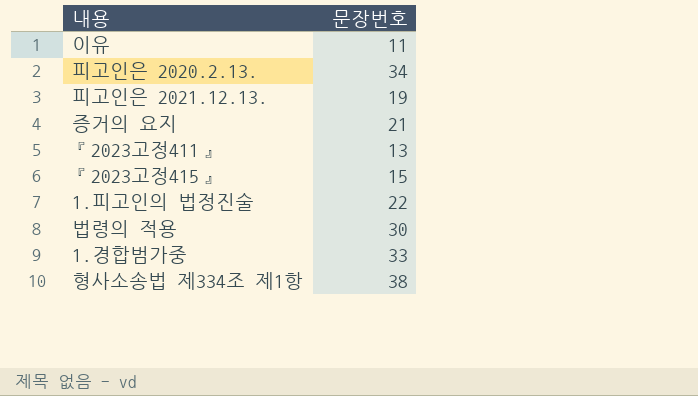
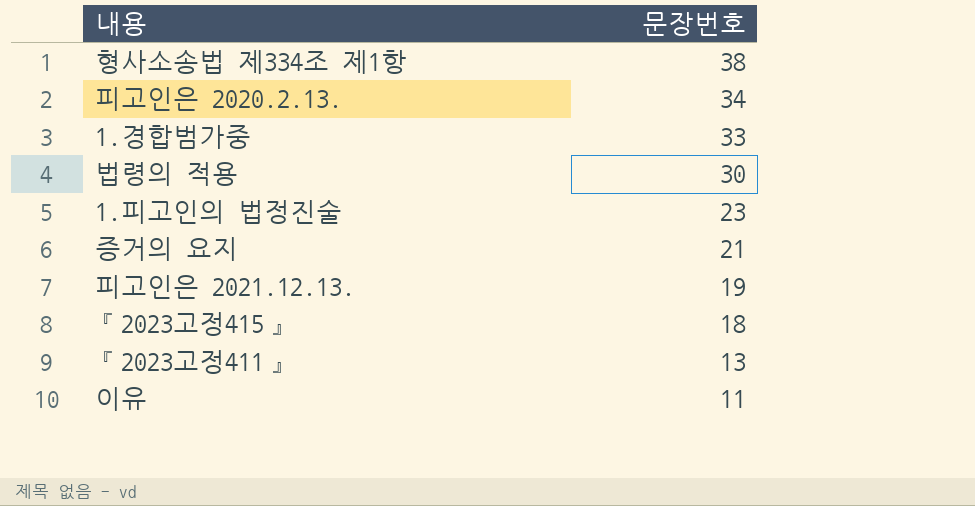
row order: none -> 문장번호 descending
1.피고인의 법정진술 | 문장번호: 22 -> 23
『2023고정415』 | 문장번호: 15 -> 18

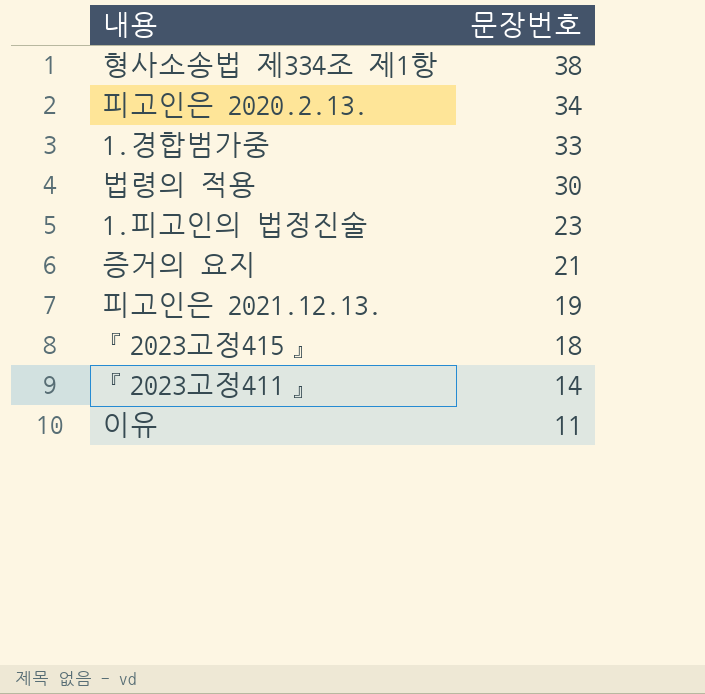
『2023고정411』 | 문장번호: 13 -> 14

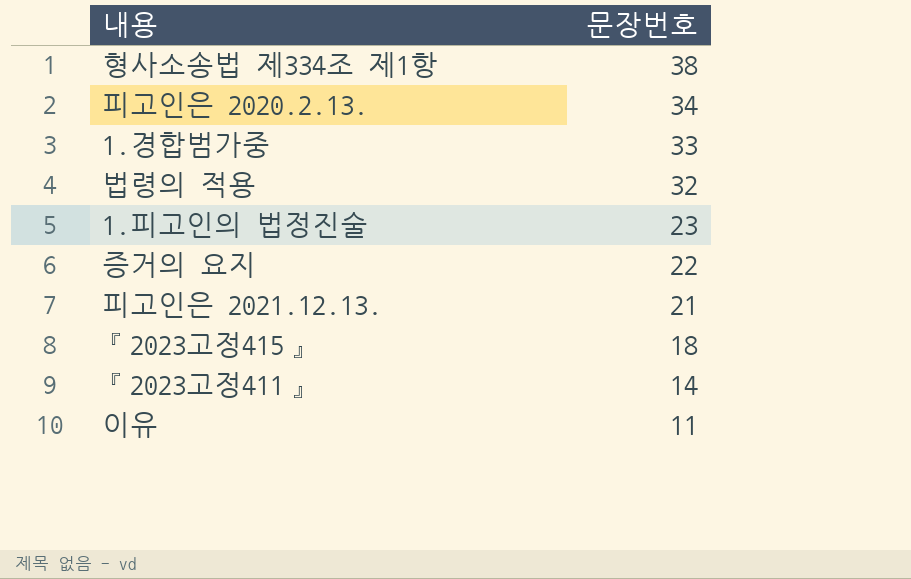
법령의 적용 | 문장번호: 30 -> 32
증거의 요지 | 문장번호: 21 -> 22
피고인은 2021.12.13. | 문장번호: 19 -> 21

